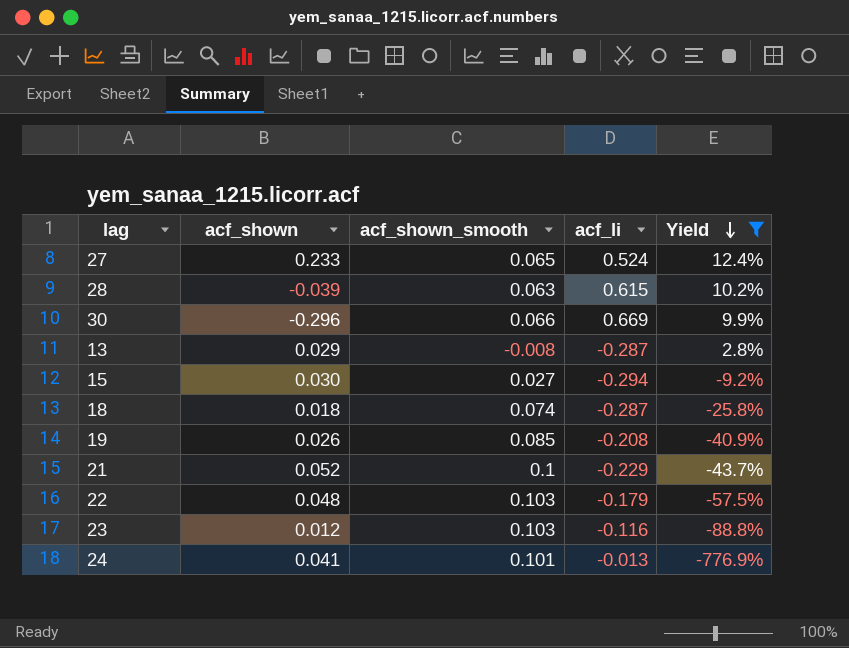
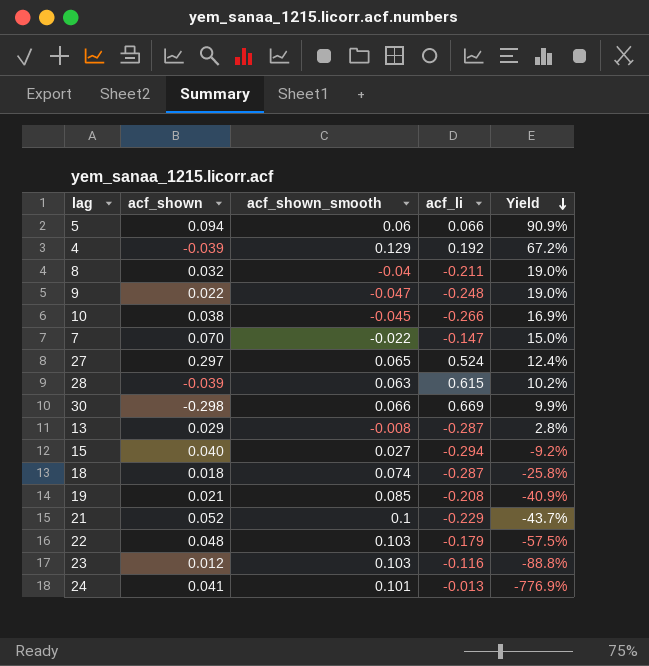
filter: Yield <= 12.4% -> none
27 | acf_shown: 0.233 -> 0.297
30 | acf_shown: -0.296 -> -0.298
15 | acf_shown: 0.030 -> 0.040
19 | acf_shown: 0.026 -> 0.021

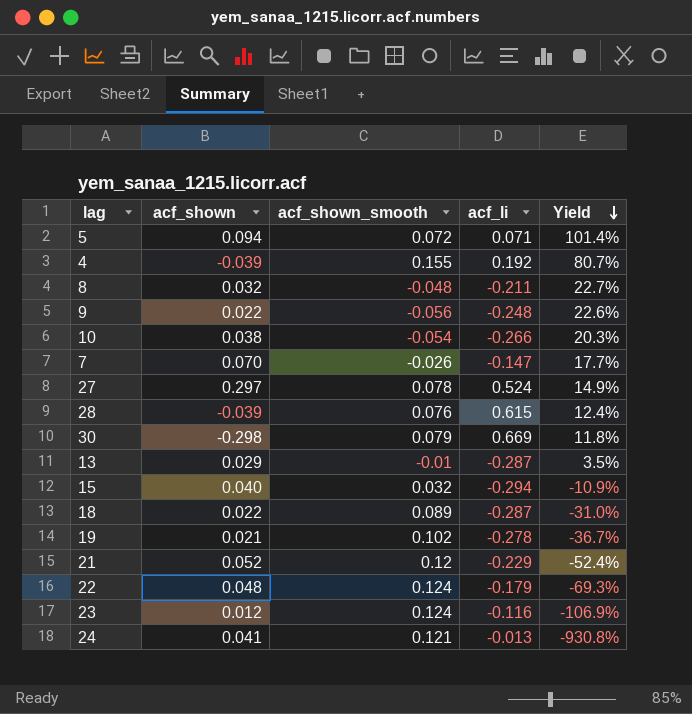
5 | acf_shown_smooth: 0.06 -> 0.072
5 | acf_li: 0.066 -> 0.071
5 | Yield: 90.9% -> 101.4%
4 | acf_shown_smooth: 0.129 -> 0.155
4 | Yield: 67.2% -> 80.7%
8 | acf_shown_smooth: -0.04 -> -0.048
8 | Yield: 19.0% -> 22.7%
9 | acf_shown_smooth: -0.047 -> -0.056
9 | Yield: 19.0% -> 22.6%
10 | acf_shown_smooth: -0.045 -> -0.054
10 | Yield: 16.9% -> 20.3%
7 | acf_shown_smooth: -0.022 -> -0.026
7 | Yield: 15.0% -> 17.7%
27 | acf_shown_smooth: 0.065 -> 0.078
27 | Yield: 12.4% -> 14.9%
28 | acf_shown_smooth: 0.063 -> 0.076
28 | Yield: 10.2% -> 12.4%
30 | acf_shown_smooth: 0.066 -> 0.079
30 | Yield: 9.9% -> 11.8%
13 | acf_shown_smooth: -0.008 -> -0.01
13 | Yield: 2.8% -> 3.5%
15 | acf_shown_smooth: 0.027 -> 0.032
15 | Yield: -9.2% -> -10.9%
18 | acf_shown: 0.018 -> 0.022
18 | acf_shown_smooth: 0.074 -> 0.089
18 | Yield: -25.8% -> -31.0%
19 | acf_shown_smooth: 0.085 -> 0.102
19 | acf_li: -0.208 -> -0.278
19 | Yield: -40.9% -> -36.7%
21 | acf_shown_smooth: 0.1 -> 0.12
21 | Yield: -43.7% -> -52.4%
22 | acf_shown_smooth: 0.103 -> 0.124
22 | Yield: -57.5% -> -69.3%
23 | acf_shown_smooth: 0.103 -> 0.124
23 | Yield: -88.8% -> -106.9%
24 | acf_shown_smooth: 0.101 -> 0.121
24 | Yield: -776.9% -> -930.8%

